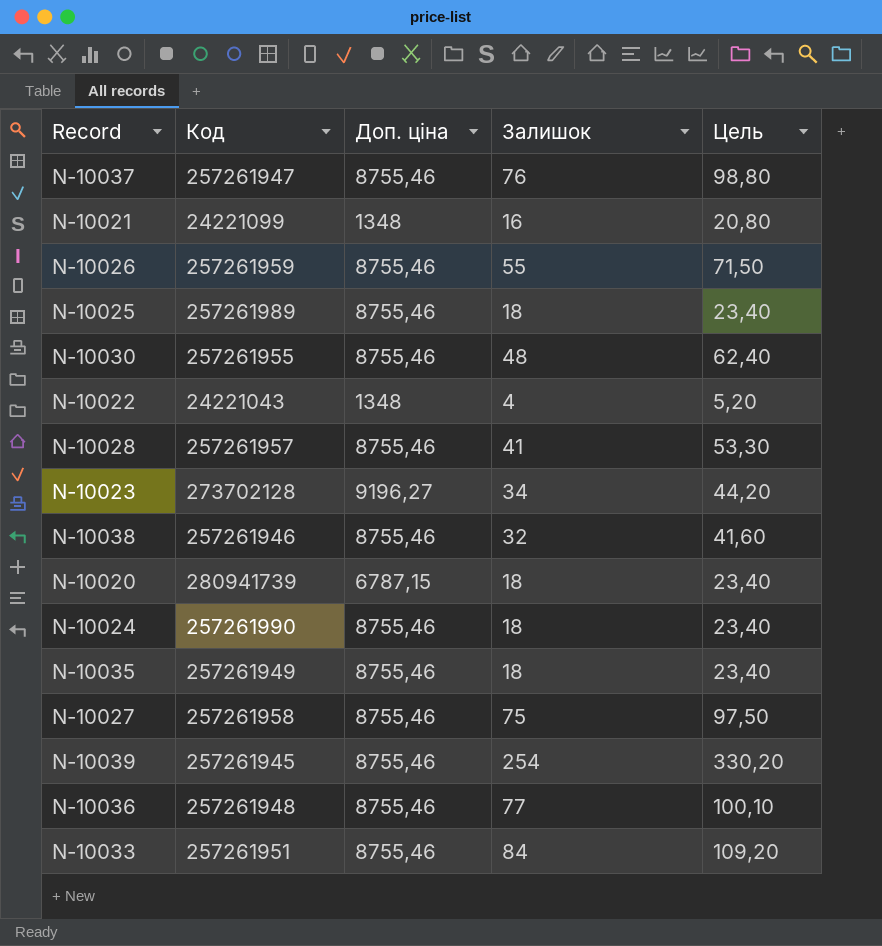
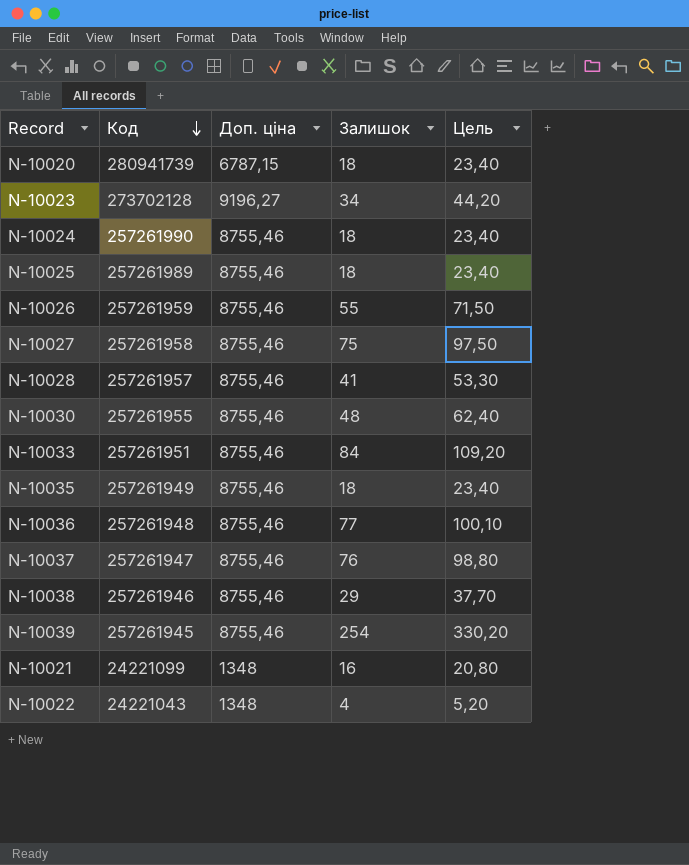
row order: none -> Код descending
N-10038 | Залишок: 32 -> 29
N-10038 | Цель: 41,60 -> 37,70

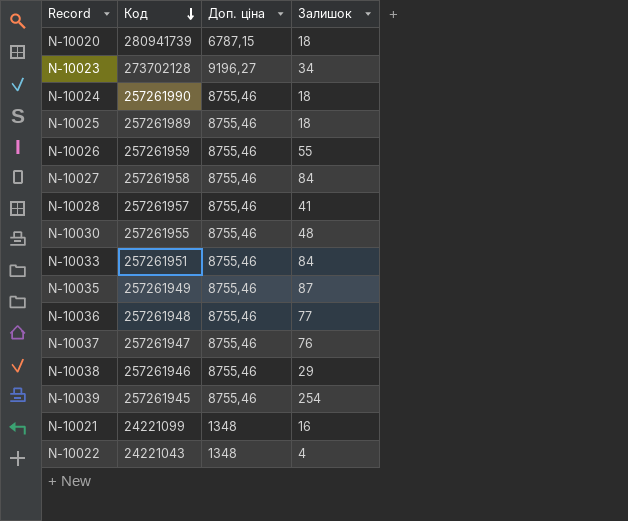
column Цель | formula: [Залишок] * 1,3 -> none
N-10027 | Залишок: 75 -> 84
N-10035 | Залишок: 18 -> 87

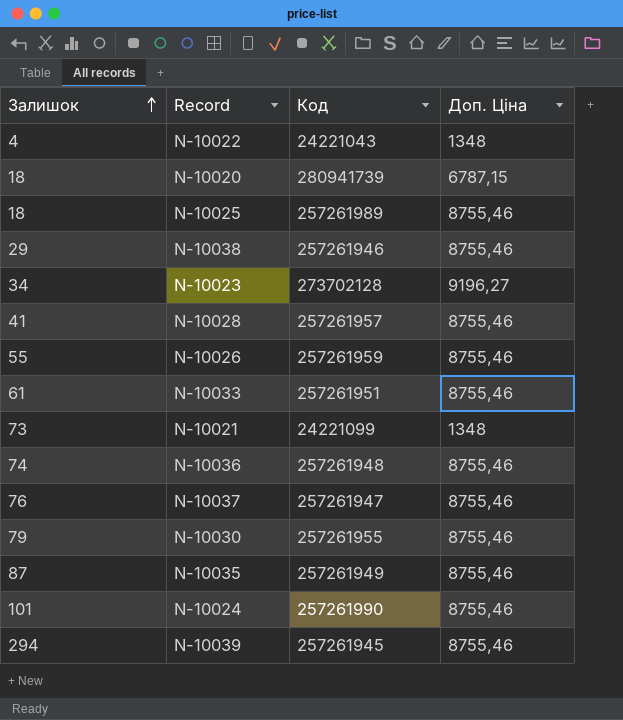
row order: Код descending -> Залишок ascending
column Залишок | position: 4 -> 1
column name: Доп. ціна -> Доп. Ціна
row N-10027: 257261958 | 8755,46 | 84 -> none
N-10033 | Залишок: 84 -> 61
N-10021 | Залишок: 16 -> 73
N-10036 | Залишок: 77 -> 74
N-10030 | Залишок: 48 -> 79
N-10024 | Залишок: 18 -> 101
N-10039 | Залишок: 254 -> 294

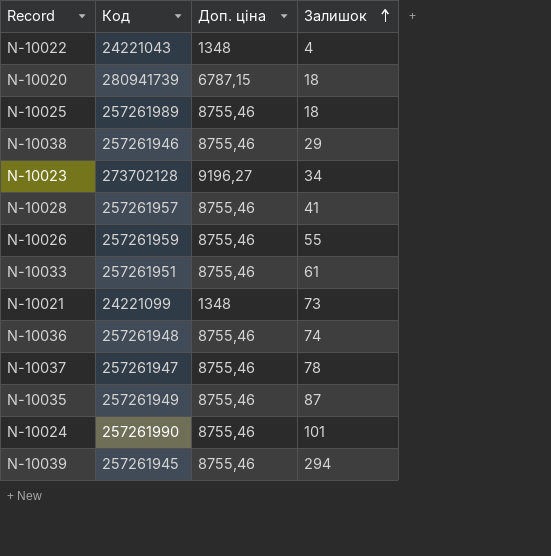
column name: Доп. Ціна -> Доп. ціна
column Залишок | position: 1 -> 4
row N-10030: 79 | 257261955 | 8755,46 -> none
N-10037 | Залишок: 76 -> 78

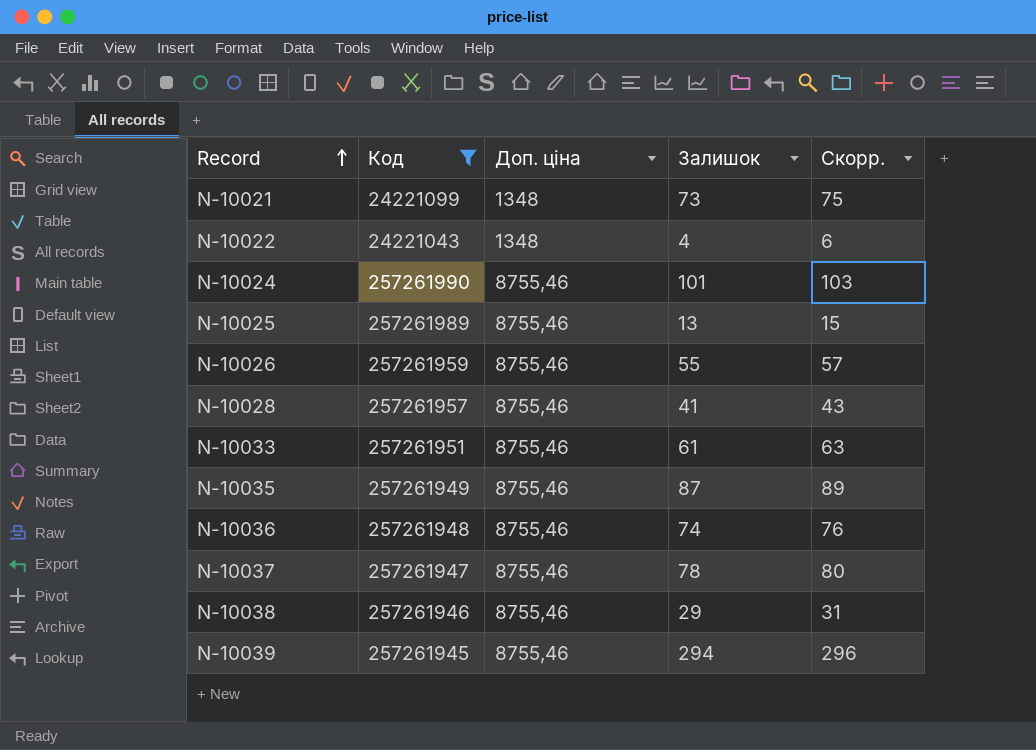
filter: none -> Код <= 257261990
row order: Залишок ascending -> Record ascending
column Скорр. | formula: none -> [Залишок] + 2
N-10025 | Залишок: 18 -> 13

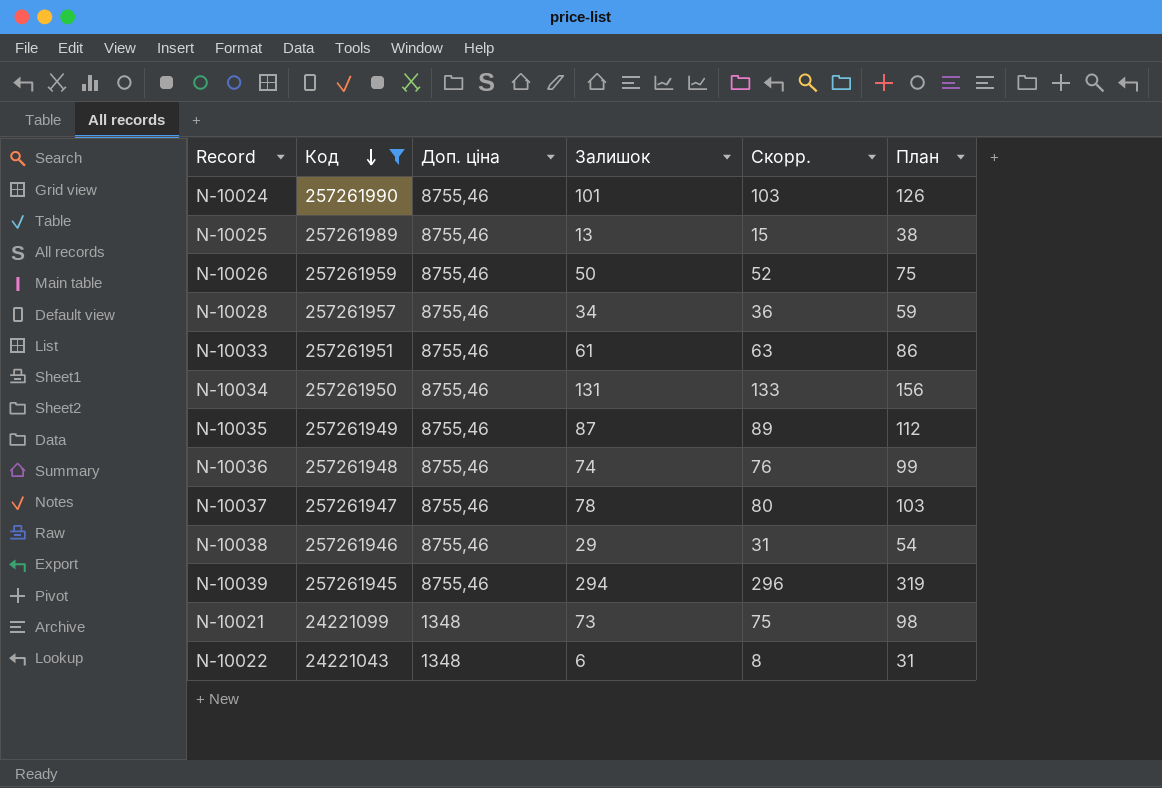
row order: Record ascending -> Код descending
column План | formula: none -> [Залишок] + 25
N-10026 | Залишок: 55 -> 50
N-10026 | Скорр.: 57 -> 52
N-10028 | Залишок: 41 -> 34
N-10028 | Скорр.: 43 -> 36
row N-10034: none -> 257261950 | 8755,46 | 131 | 133 | 156
N-10022 | Залишок: 4 -> 6
N-10022 | Скорр.: 6 -> 8

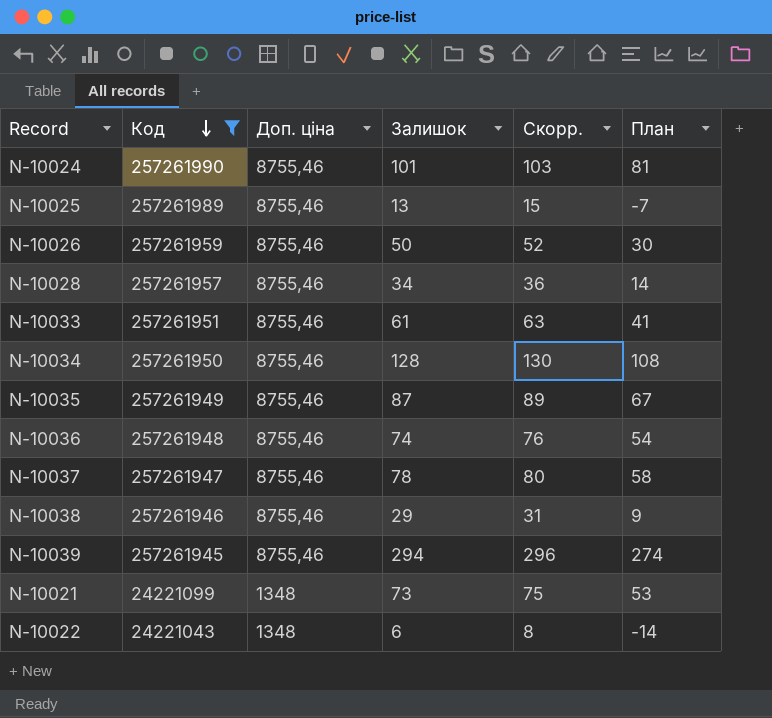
column План | formula: [Залишок] + 25 -> [Залишок] - 20
N-10034 | Залишок: 131 -> 128
N-10034 | Скорр.: 133 -> 130

